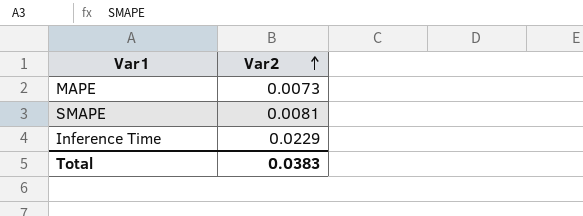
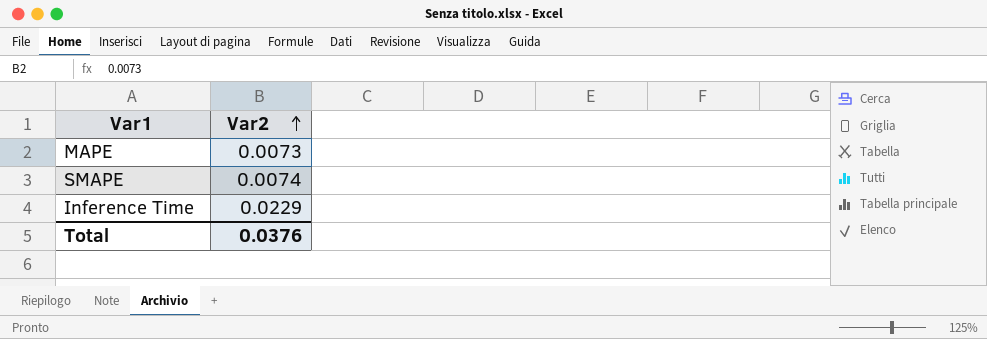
SMAPE | Var2: 0.0081 -> 0.0074
Total | Var2: 0.0383 -> 0.0376

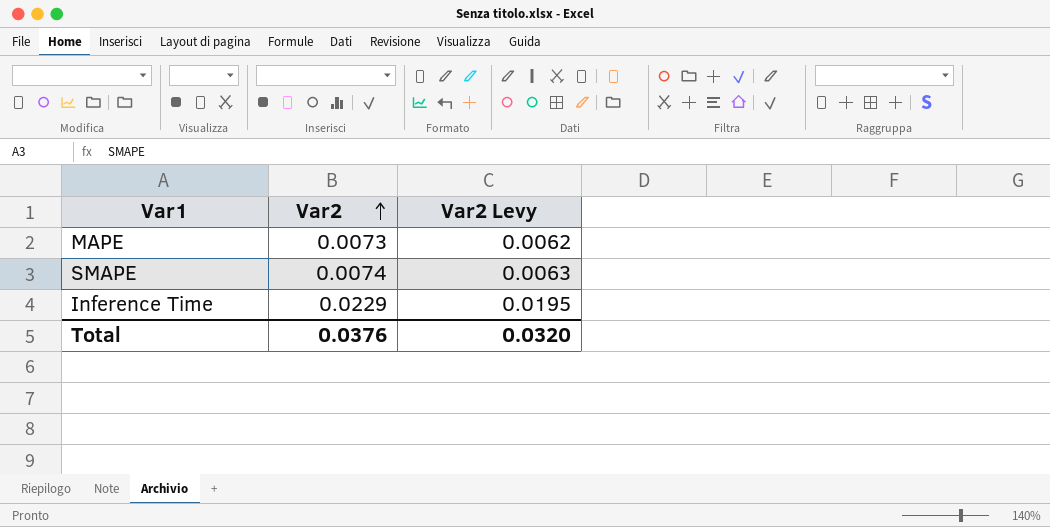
column Var2 Levy | formula: none -> [Var2] * 0.85

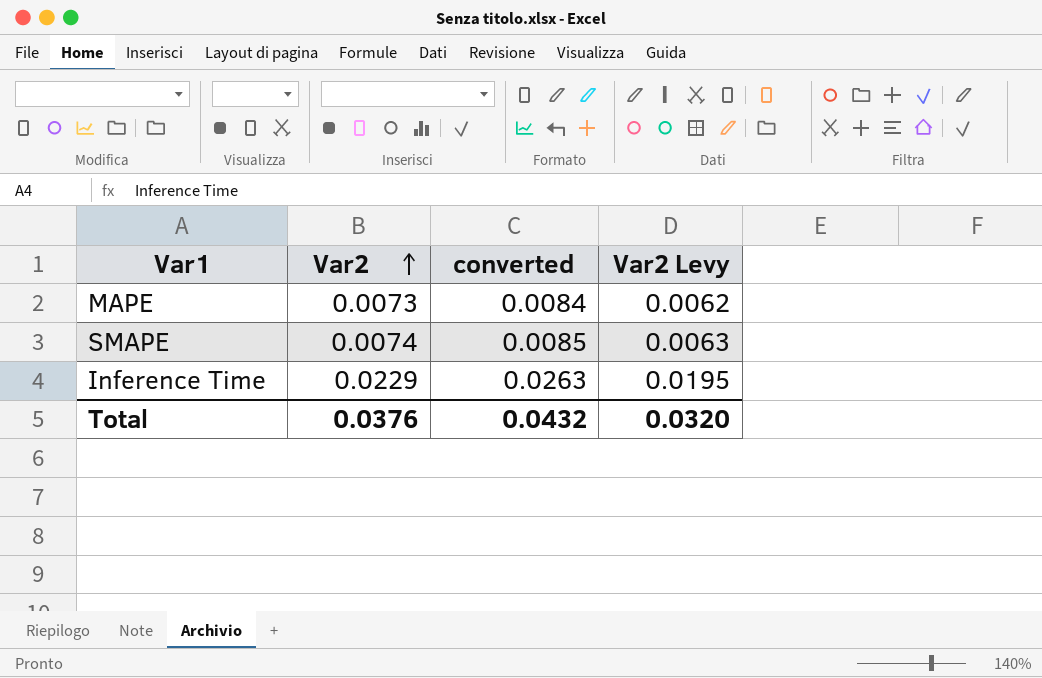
column converted | formula: none -> [Var2] * 1.15

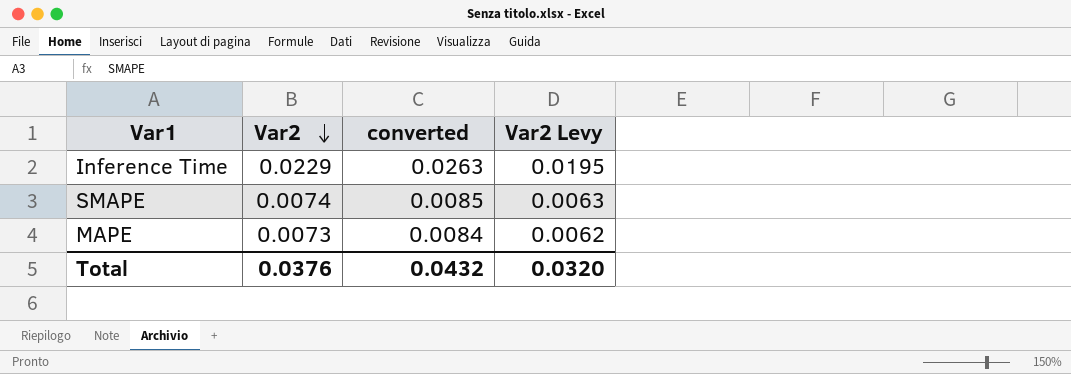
row order: Var2 ascending -> Var2 descending

